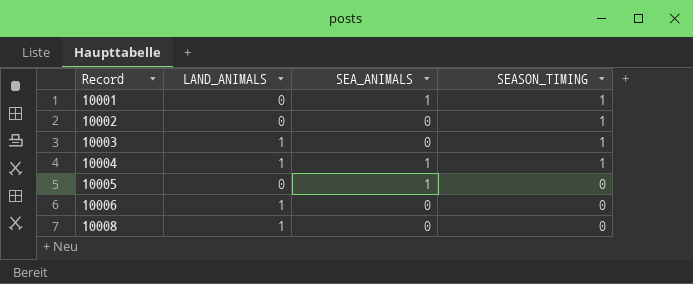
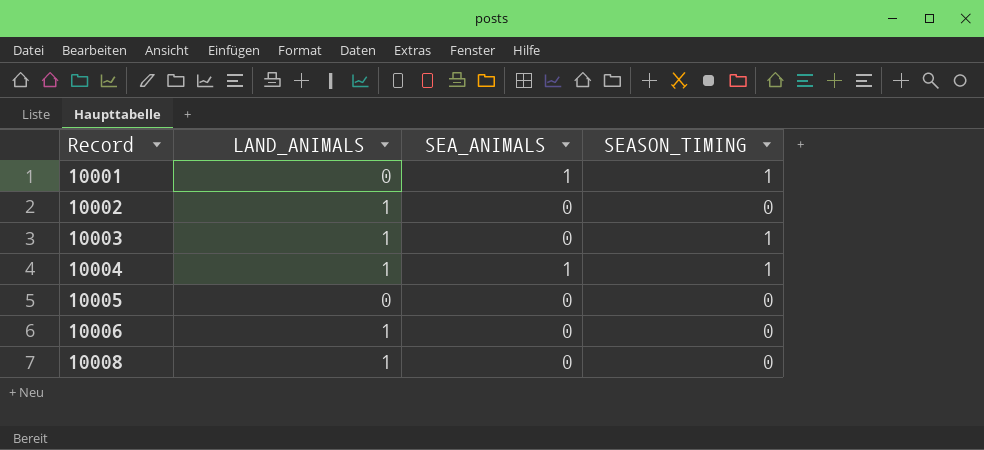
10002 | LAND_ANIMALS: 0 -> 1
10002 | SEASON_TIMING: 1 -> 0
10005 | SEA_ANIMALS: 1 -> 0

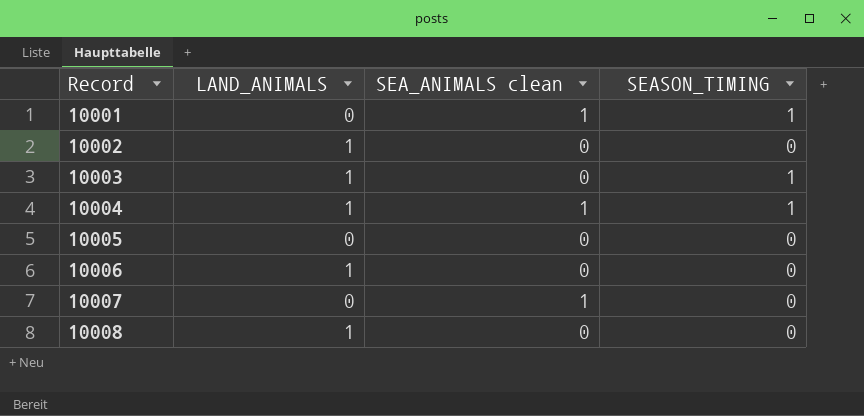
column name: SEA_ANIMALS -> SEA_ANIMALS clean
row 10007: none -> 0 | 1 | 0

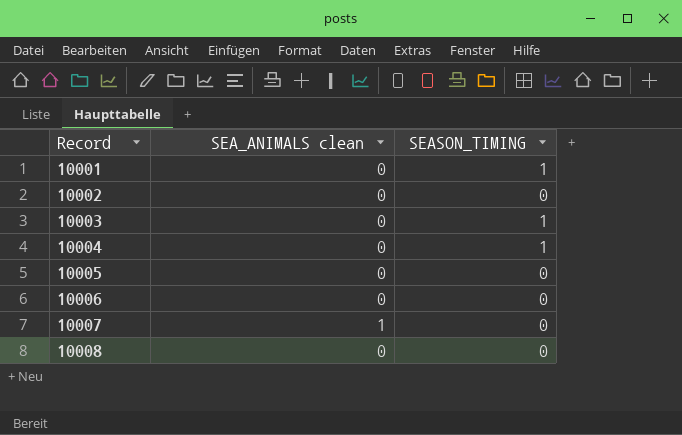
column LAND_ANIMALS | position: 2 -> none
10001 | SEA_ANIMALS clean: 1 -> 0
10004 | SEA_ANIMALS clean: 1 -> 0

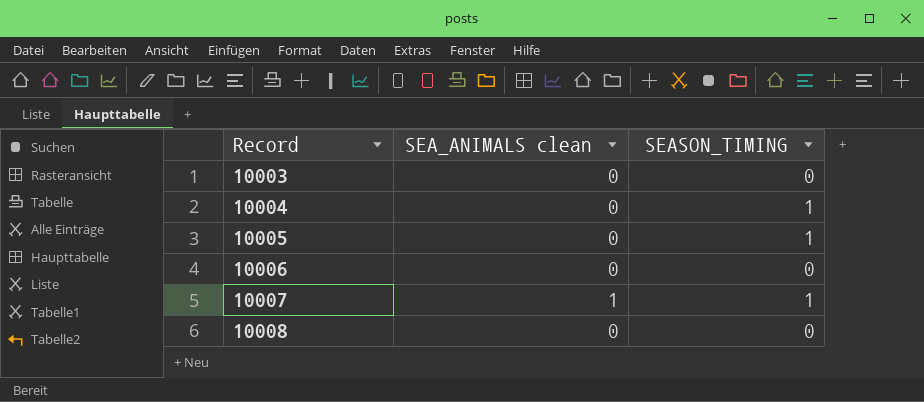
row 10001: 0 | 1 -> none
row 10002: 0 | 0 -> none
10003 | SEASON_TIMING: 1 -> 0
10005 | SEASON_TIMING: 0 -> 1
10007 | SEASON_TIMING: 0 -> 1

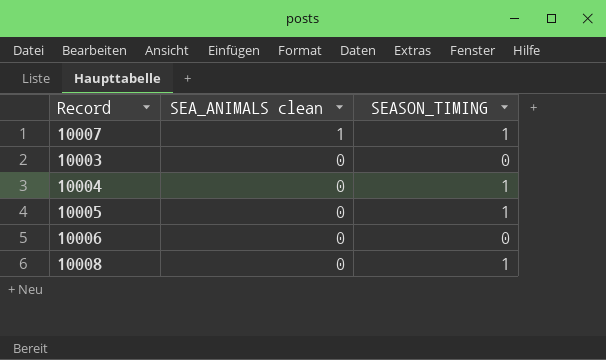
row order: Record ascending -> SEA_ANIMALS clean descending
10008 | SEASON_TIMING: 0 -> 1

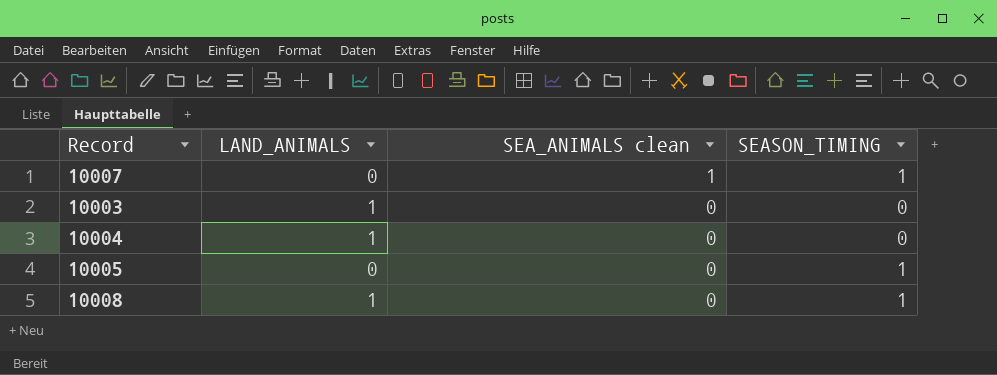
column LAND_ANIMALS | position: none -> 2
row 10006: 0 | 0 -> none
10004 | SEASON_TIMING: 1 -> 0

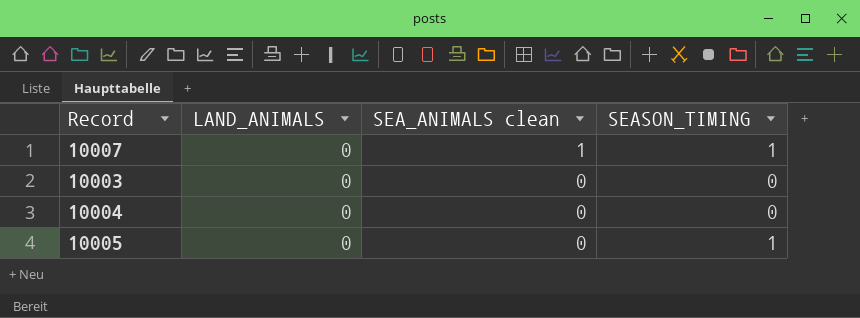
row 10008: 1 | 0 | 1 -> none
10003 | LAND_ANIMALS: 1 -> 0
10004 | LAND_ANIMALS: 1 -> 0

